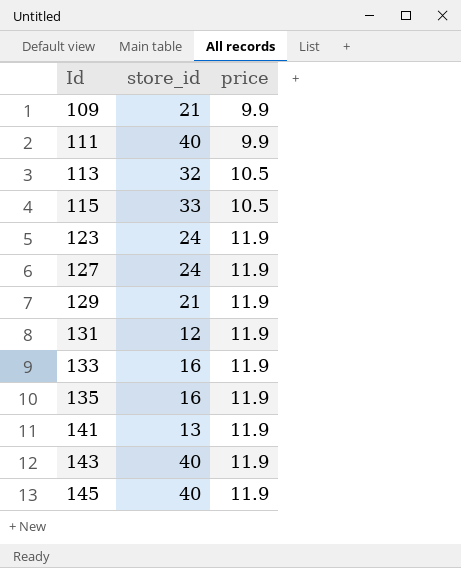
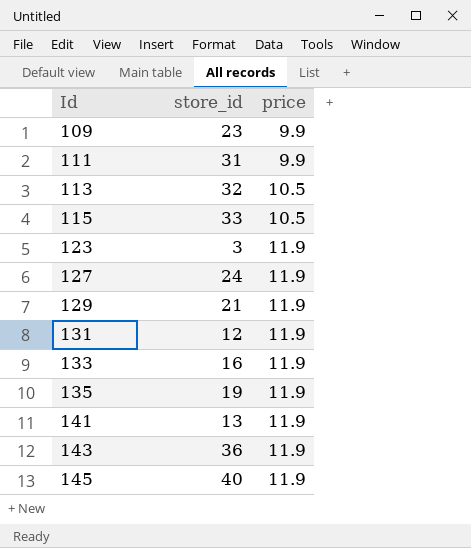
109 | store_id: 21 -> 23
111 | store_id: 40 -> 31
123 | store_id: 24 -> 3
135 | store_id: 16 -> 19
143 | store_id: 40 -> 36

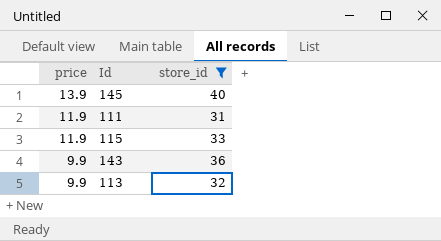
filter: none -> store_id >= 31
row order: Id ascending -> price descending
column price | position: 3 -> 1
145 | price: 11.9 -> 13.9
111 | price: 9.9 -> 11.9
115 | price: 10.5 -> 11.9
143 | price: 11.9 -> 9.9
113 | price: 10.5 -> 9.9

